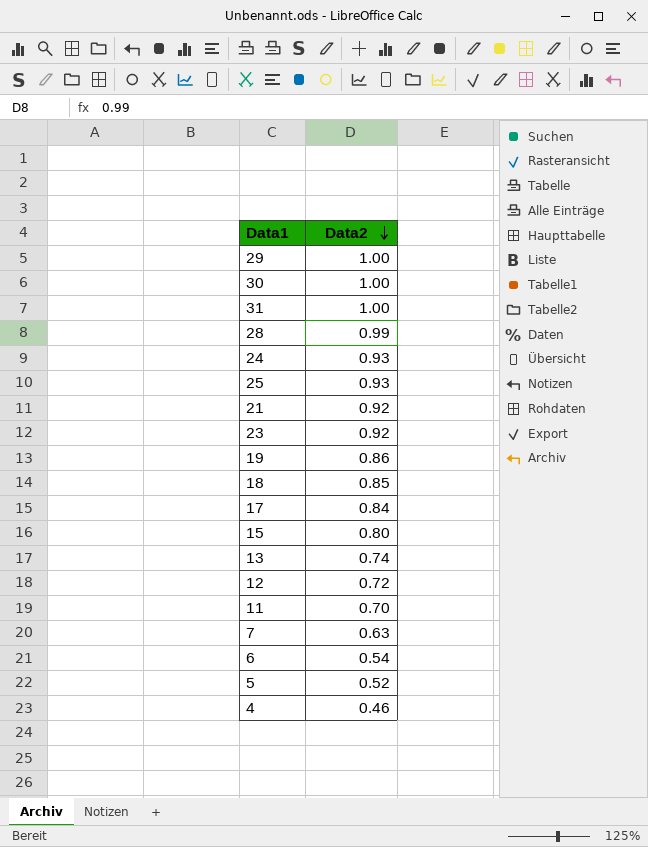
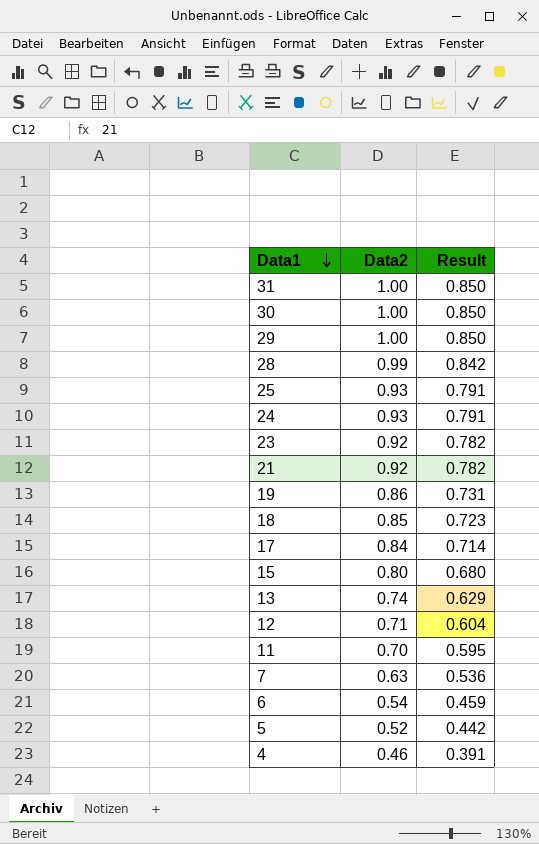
row order: Data2 descending -> Data1 descending
column Result | formula: none -> [Data2] * 0.85
12 | Data2: 0.72 -> 0.71

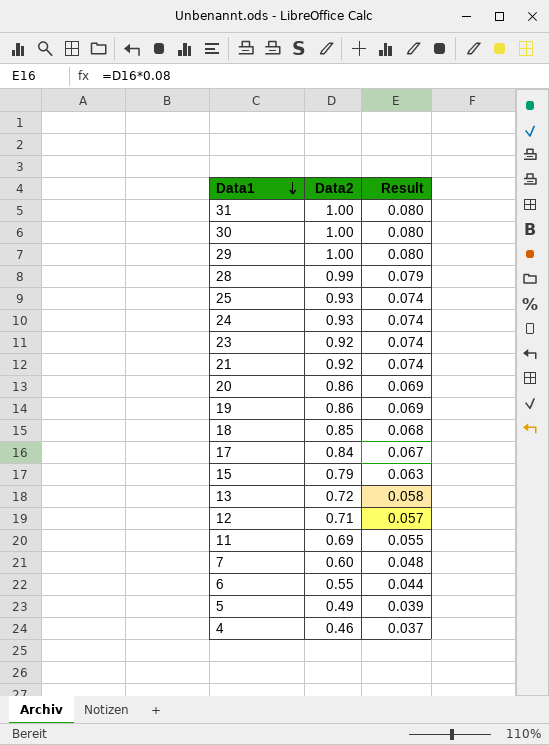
column Result | formula: [Data2] * 0.85 -> [Data2] * 0.08
row 20: none -> 0.86 | 0.069
15 | Data2: 0.80 -> 0.79
13 | Data2: 0.74 -> 0.72
11 | Data2: 0.70 -> 0.69
7 | Data2: 0.63 -> 0.60
6 | Data2: 0.54 -> 0.55
5 | Data2: 0.52 -> 0.49

